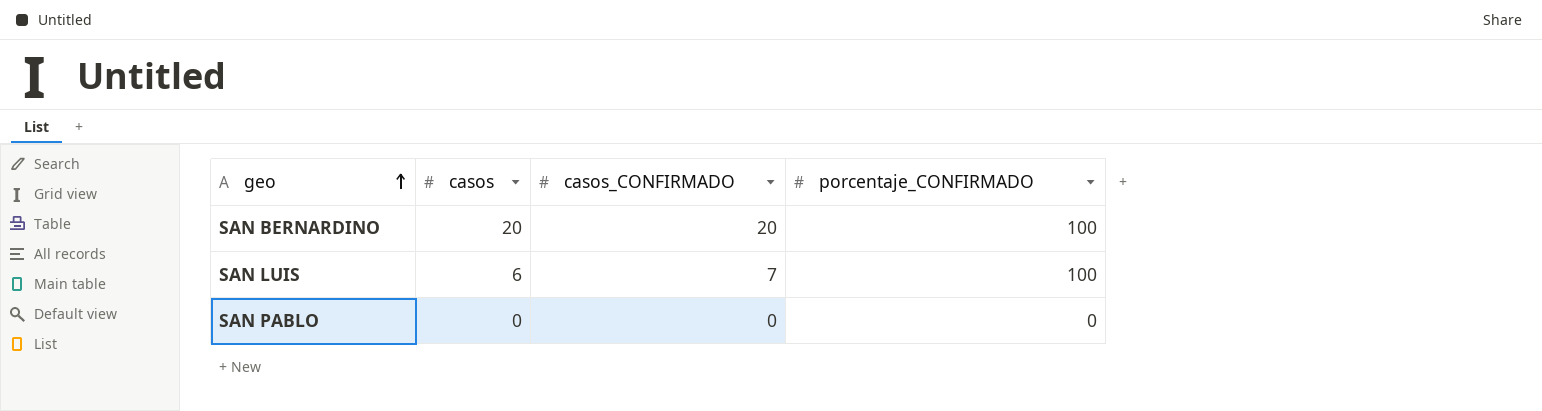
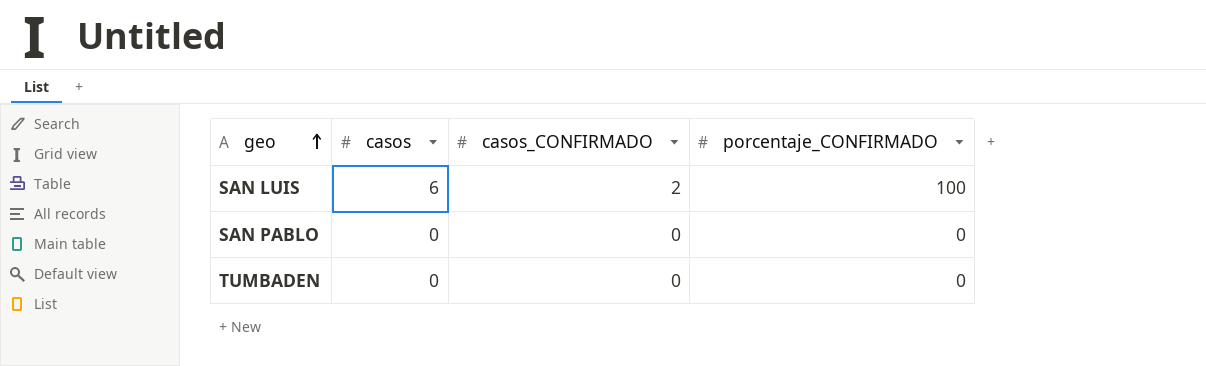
row SAN BERNARDINO: 20 | 20 | 100 -> none
SAN LUIS | casos_CONFIRMADO: 7 -> 2
row TUMBADEN: none -> 0 | 0 | 0

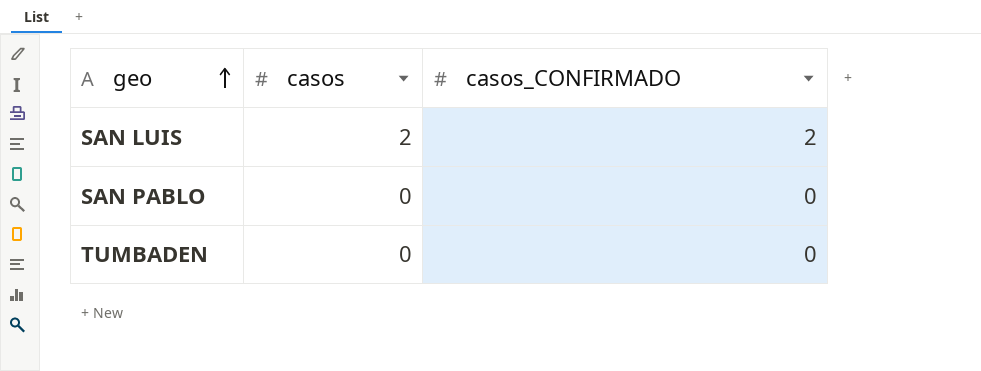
column porcentaje_CONFIRMADO | position: 4 -> none
SAN LUIS | casos: 6 -> 2

